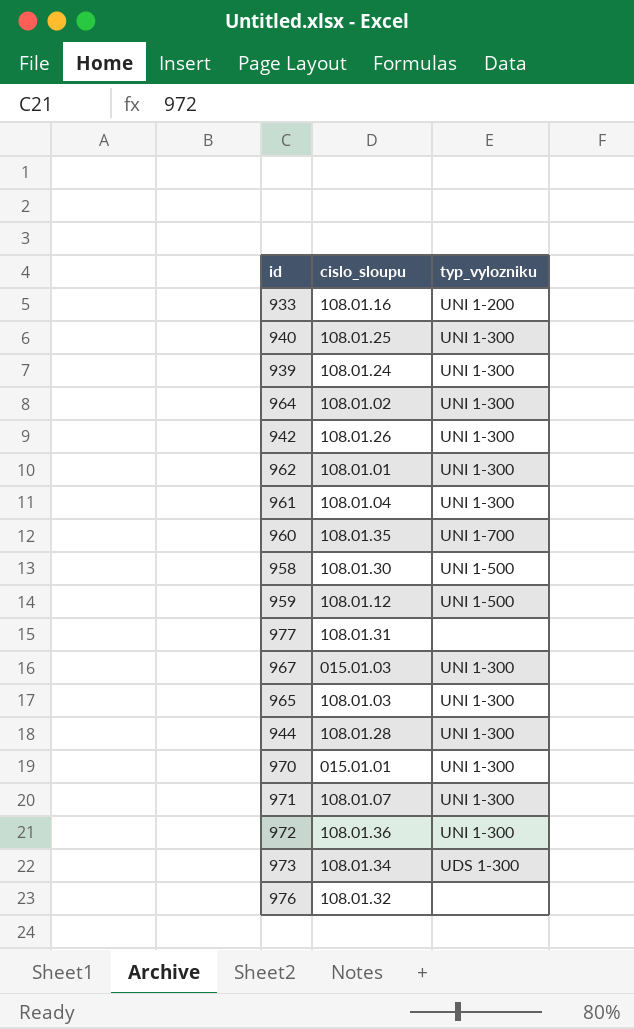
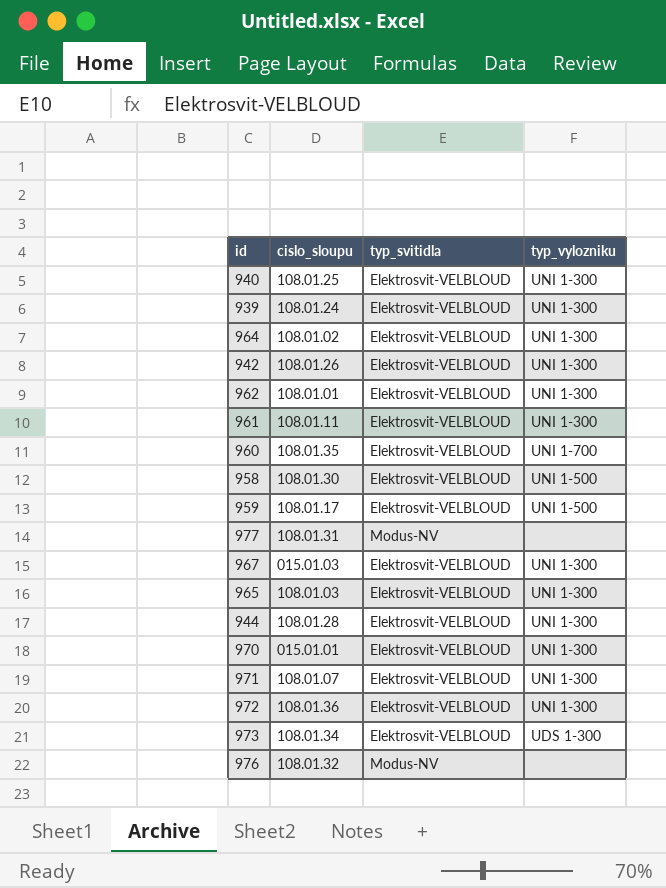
column typ_svitidla | position: none -> 3
row 933: 108.01.16 | UNI 1-200 -> none
961 | cislo_sloupu: 108.01.04 -> 108.01.11
959 | cislo_sloupu: 108.01.12 -> 108.01.17

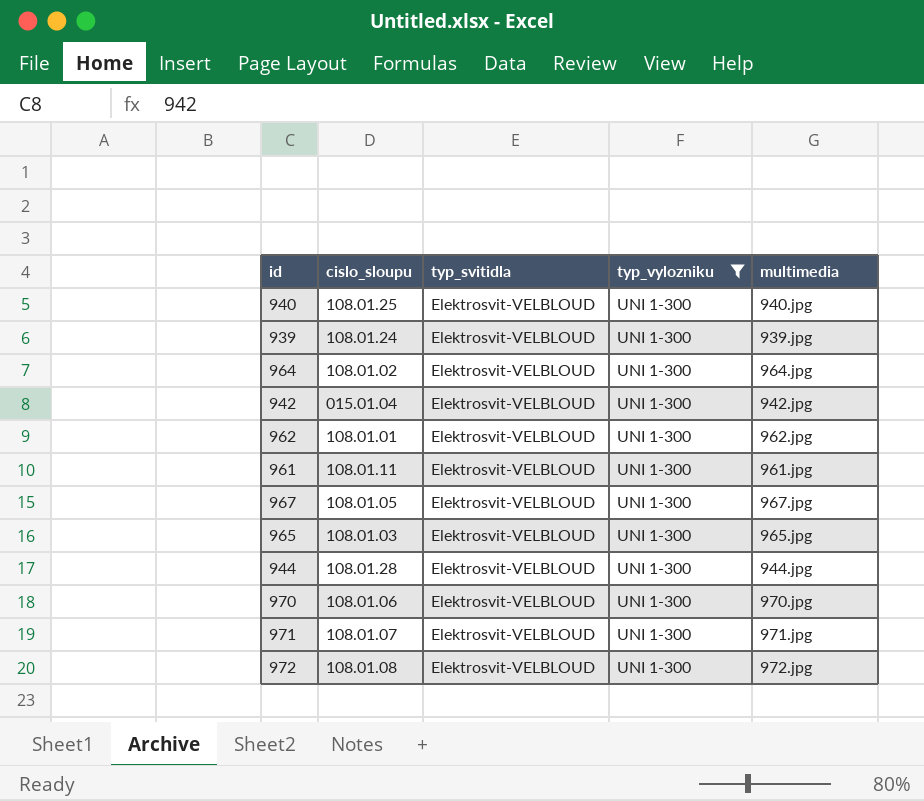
filter: none -> typ_vylozniku = UNI 1-300
column multimedia | position: none -> 5
942 | cislo_sloupu: 108.01.26 -> 015.01.04
967 | cislo_sloupu: 015.01.03 -> 108.01.05
970 | cislo_sloupu: 015.01.01 -> 108.01.06
972 | cislo_sloupu: 108.01.36 -> 108.01.08

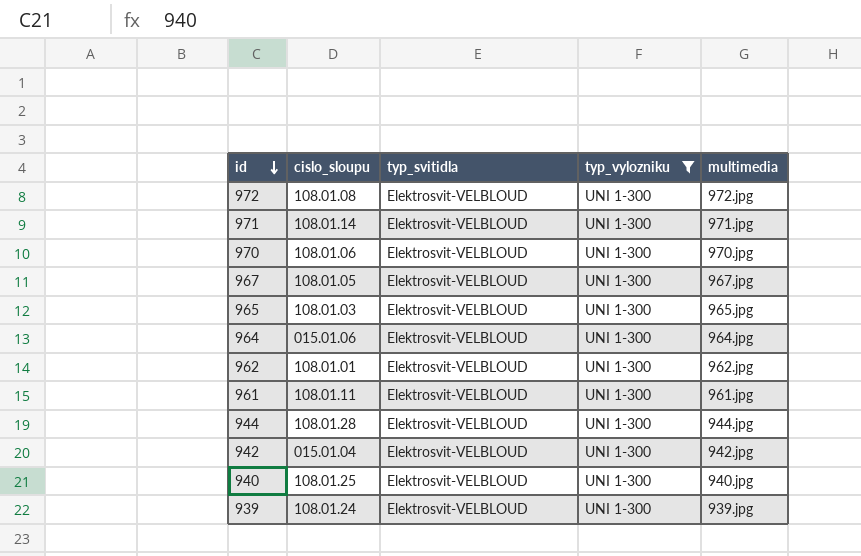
row order: none -> id descending
971 | cislo_sloupu: 108.01.07 -> 108.01.14
964 | cislo_sloupu: 108.01.02 -> 015.01.06

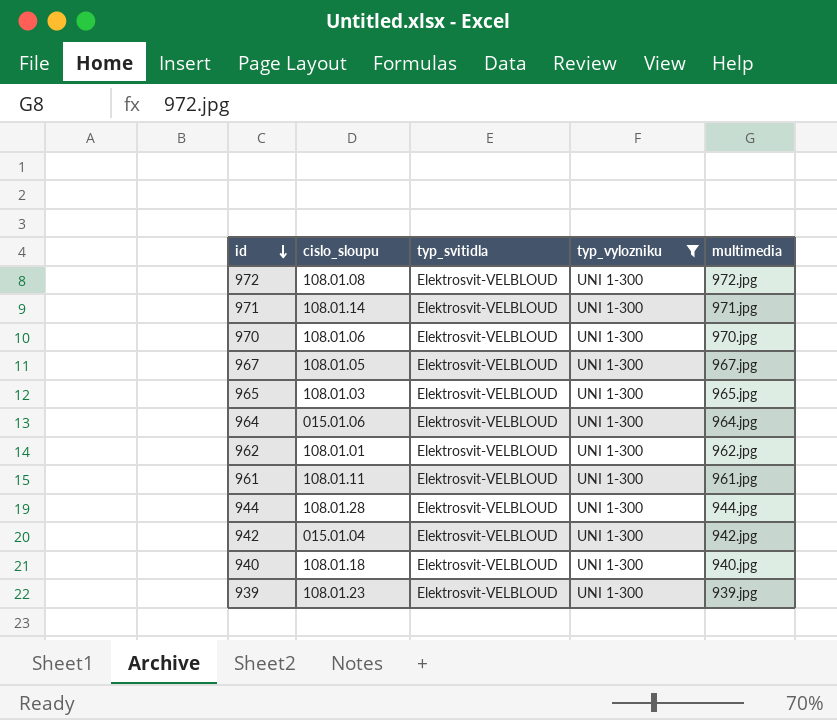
940 | cislo_sloupu: 108.01.25 -> 108.01.18
939 | cislo_sloupu: 108.01.24 -> 108.01.23

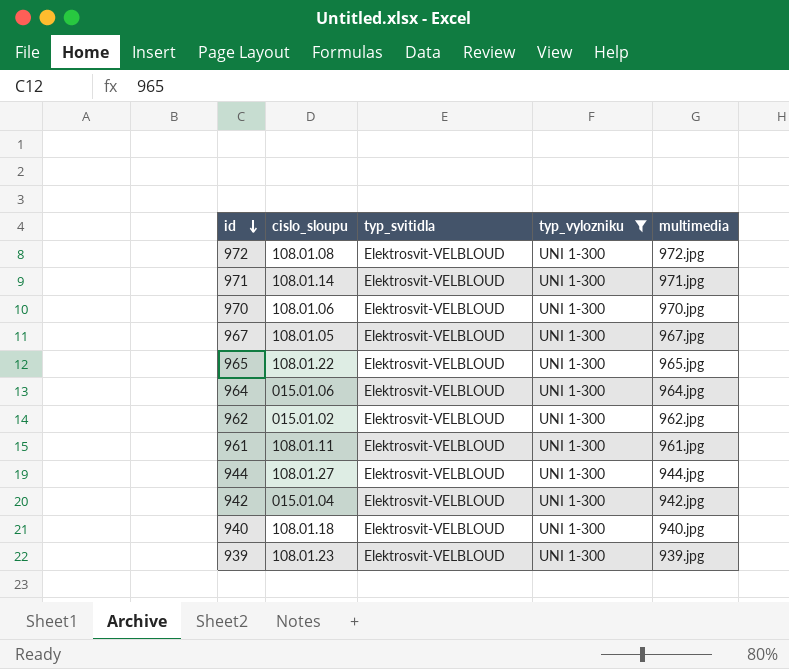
965 | cislo_sloupu: 108.01.03 -> 108.01.22
962 | cislo_sloupu: 108.01.01 -> 015.01.02
944 | cislo_sloupu: 108.01.28 -> 108.01.27

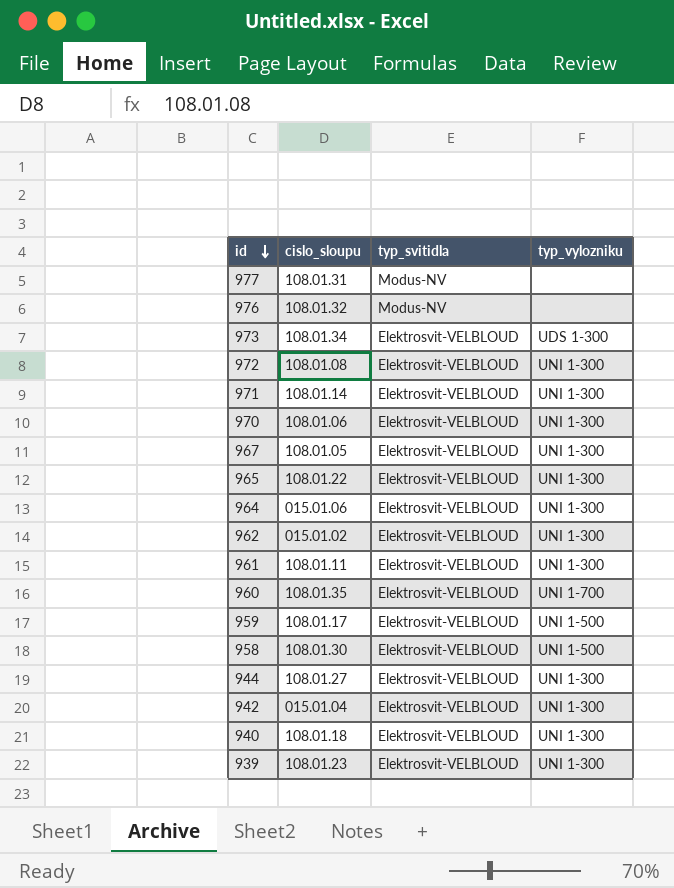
filter: typ_vylozniku = UNI 1-300 -> none
column multimedia | position: 5 -> none

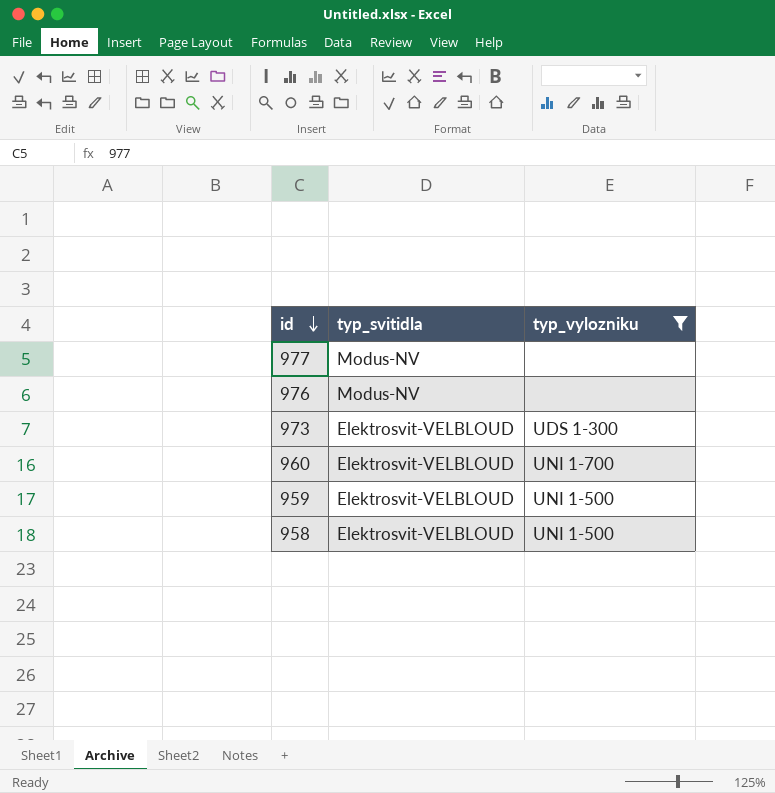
filter: none -> typ_vylozniku != UNI 1-300
column cislo_sloupu | position: 2 -> none

